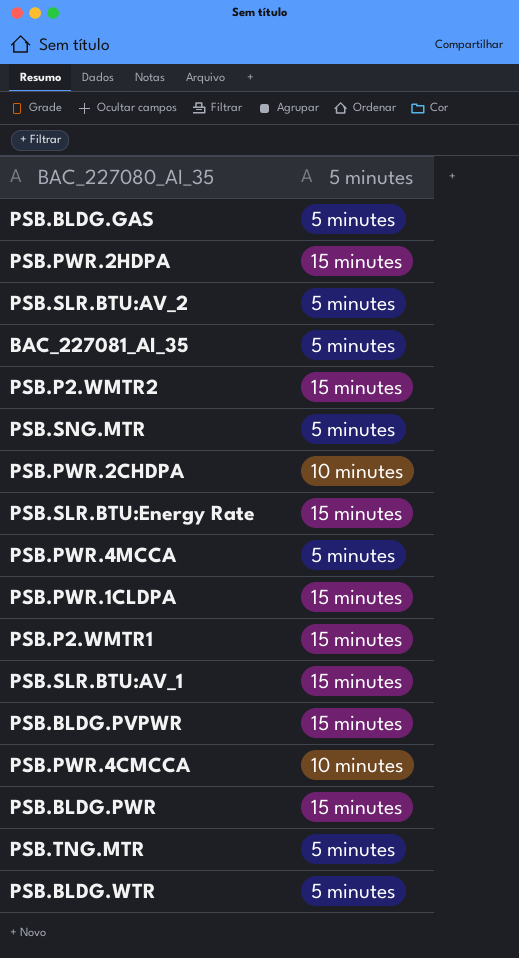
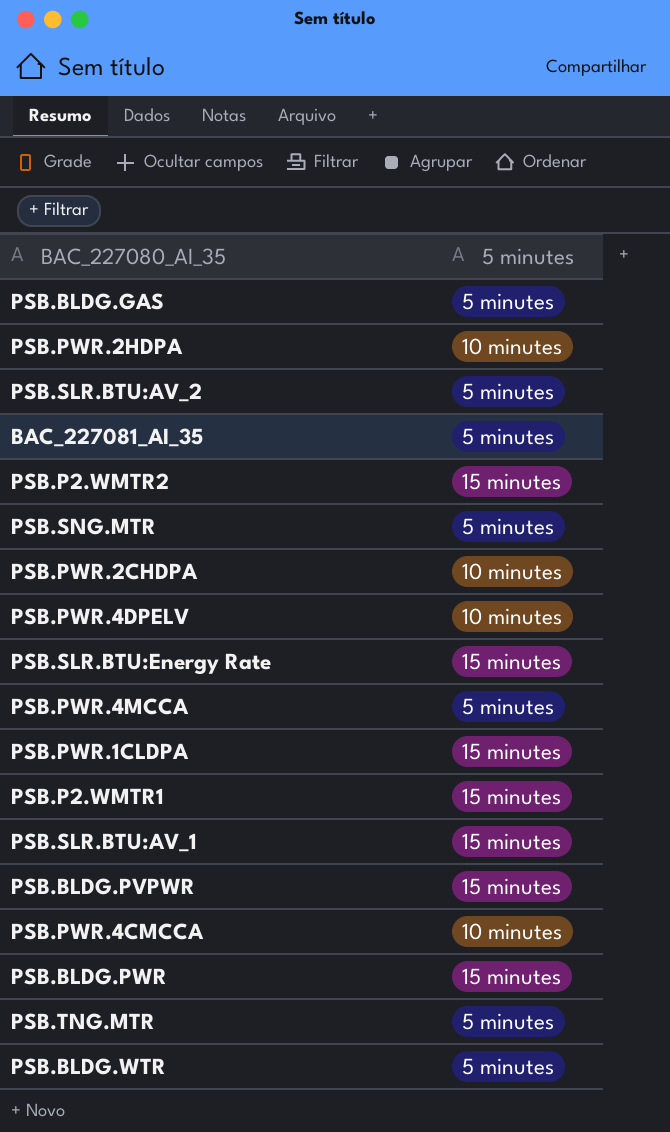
PSB.PWR.2HDPA | 5 minutes: 15 minutes -> 10 minutes
row PSB.PWR.4DPELV: none -> 10 minutes

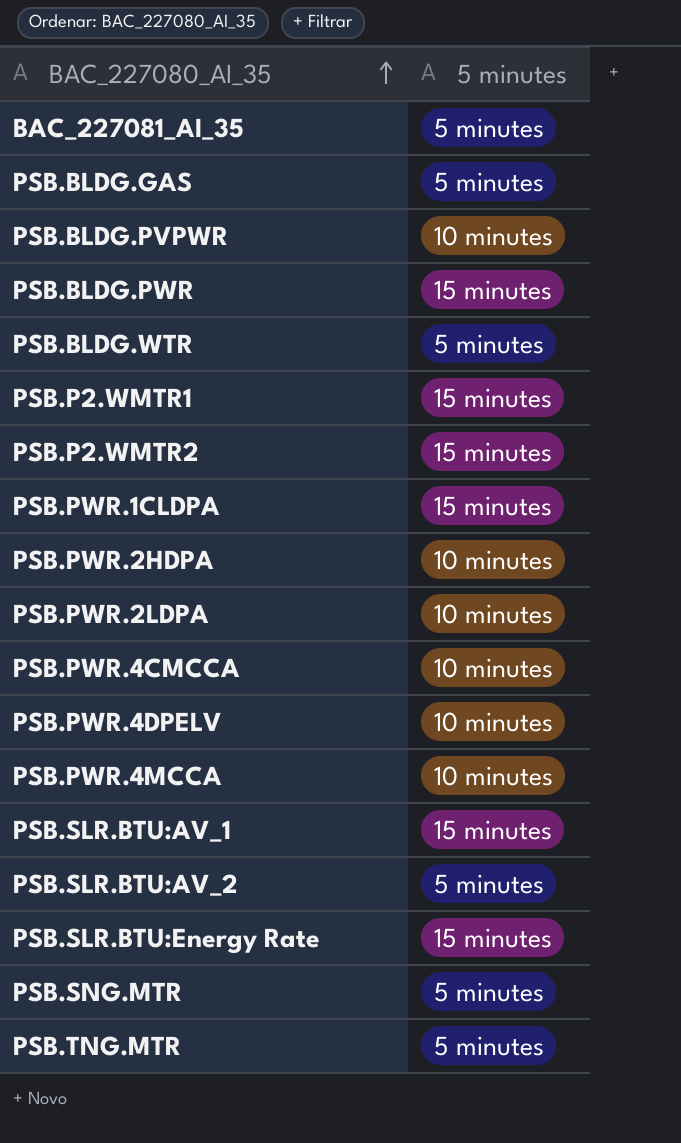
row order: none -> BAC_227080_AI_35 ascending
row PSB.PWR.2CHDPA: 10 minutes -> none
PSB.BLDG.PVPWR | 5 minutes: 15 minutes -> 10 minutes
row PSB.PWR.2LDPA: none -> 10 minutes
PSB.PWR.4MCCA | 5 minutes: 5 minutes -> 10 minutes

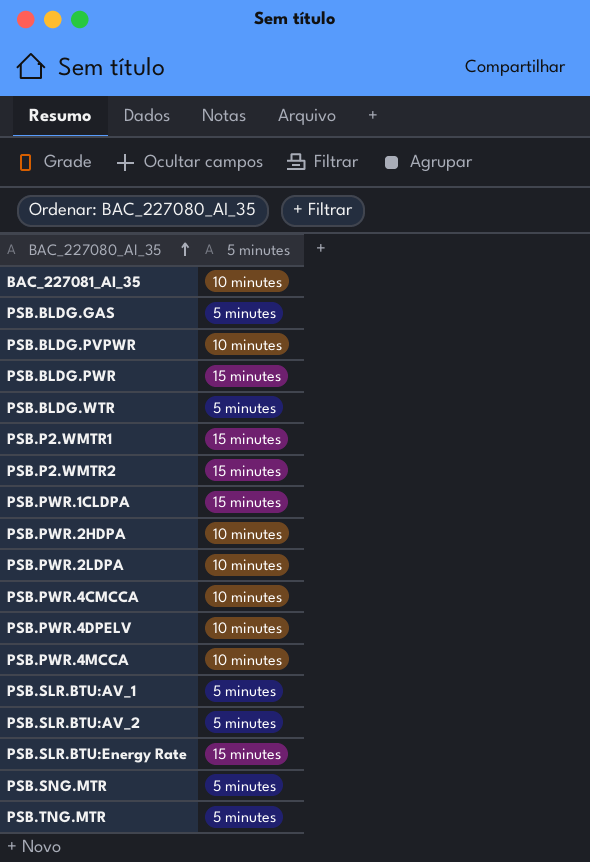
BAC_227081_AI_35 | 5 minutes: 5 minutes -> 10 minutes
PSB.SLR.BTU:AV_1 | 5 minutes: 15 minutes -> 5 minutes

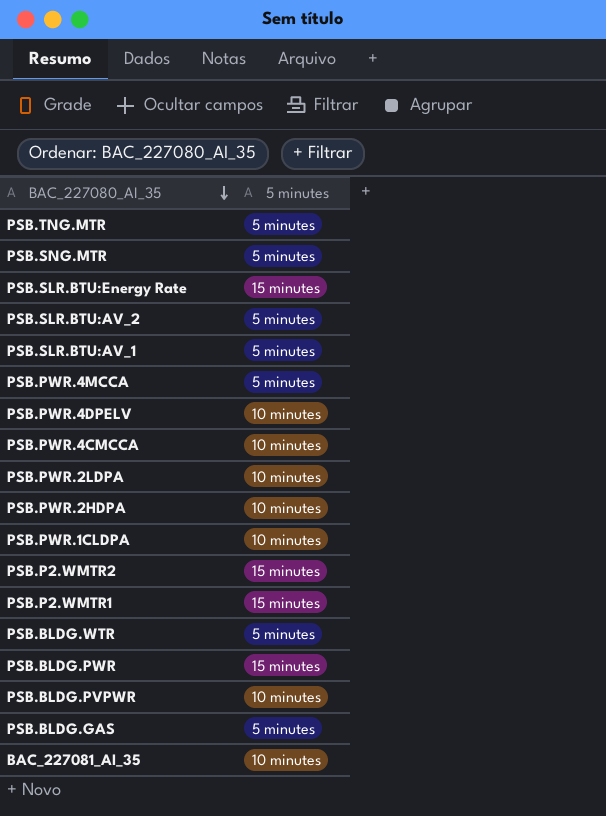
row order: BAC_227080_AI_35 ascending -> BAC_227080_AI_35 descending
PSB.PWR.4MCCA | 5 minutes: 10 minutes -> 5 minutes
PSB.PWR.1CLDPA | 5 minutes: 15 minutes -> 10 minutes

